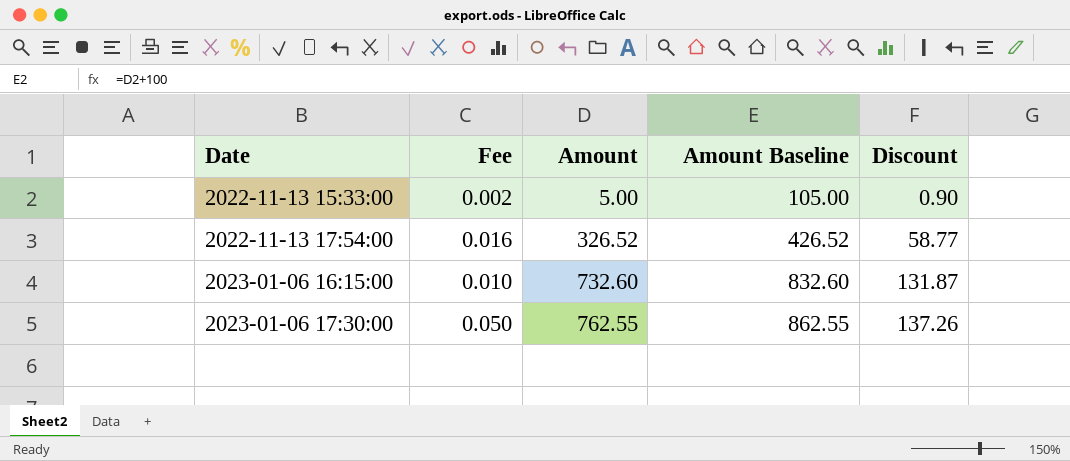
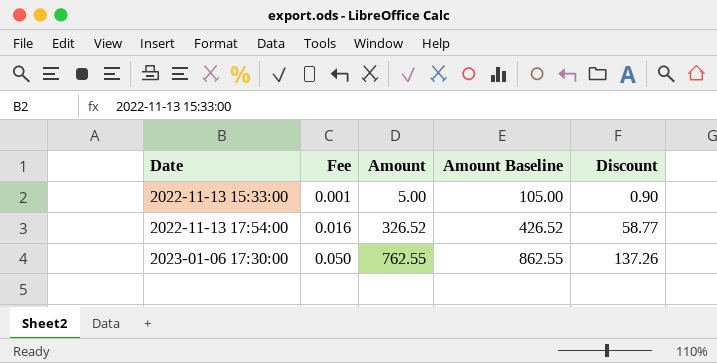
row 2023-01-06 16:15:00: 0.010 | 732.60 | 832.60 | 131.87 -> none
2022-11-13 15:33:00 | Fee: 0.002 -> 0.001

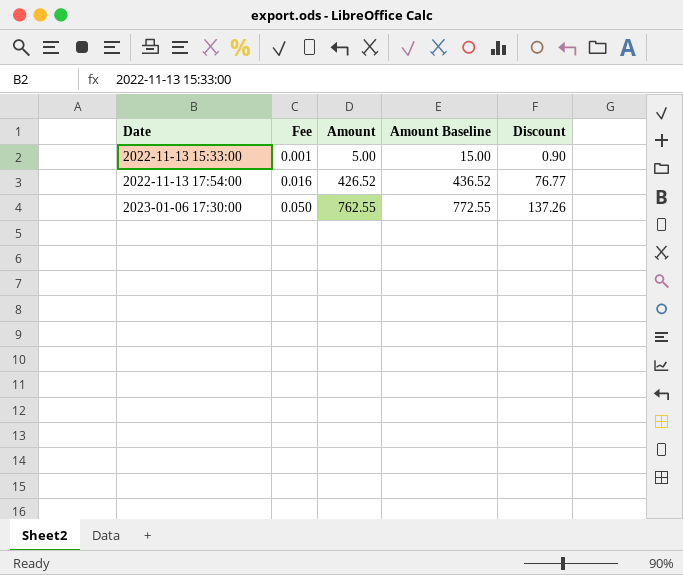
column Amount Baseline | formula: [Amount] + 100 -> [Amount] + 10
2022-11-13 17:54:00 | Amount: 326.52 -> 426.52
2022-11-13 17:54:00 | Discount: 58.77 -> 76.77

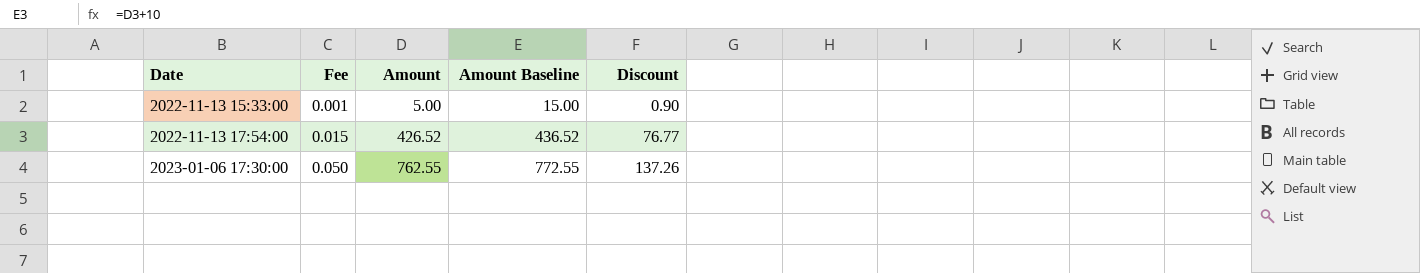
2022-11-13 17:54:00 | Fee: 0.016 -> 0.015

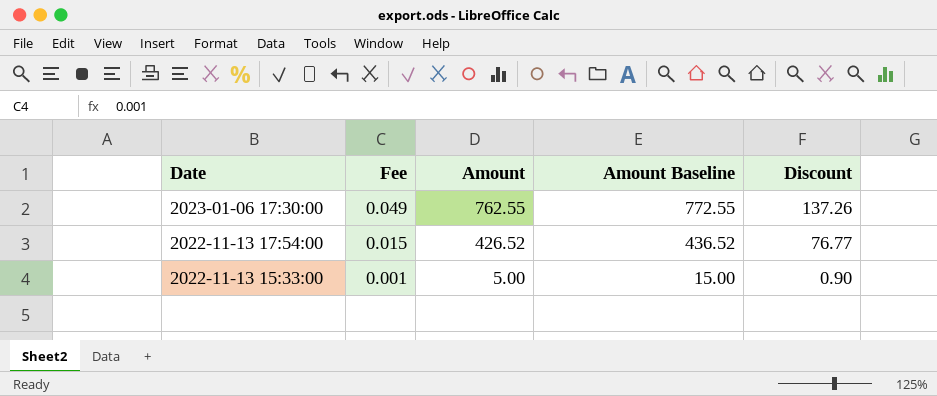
row order: Date ascending -> Date descending
2023-01-06 17:30:00 | Fee: 0.050 -> 0.049

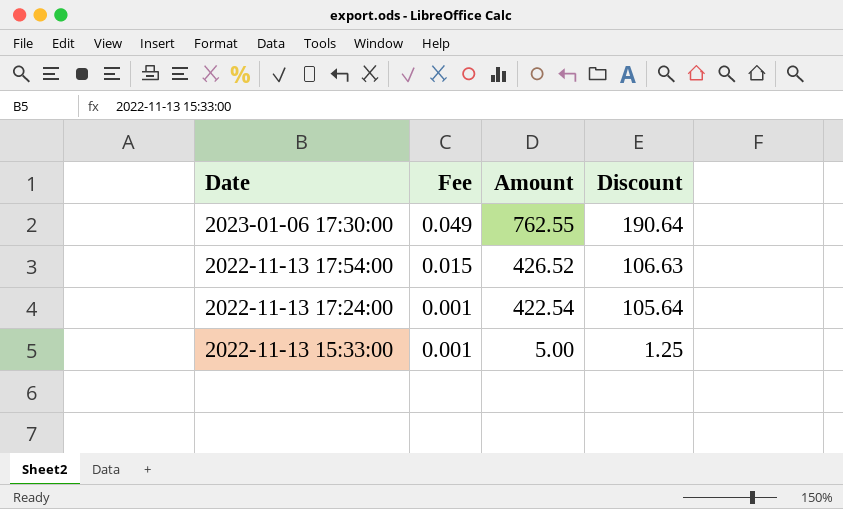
column Amount Baseline | formula: [Amount] + 10 -> none
column Discount | formula: [Amount] * 0.18 -> [Amount] * 0.25
row 2022-11-13 17:24:00: none -> 0.001 | 422.54 | 105.64

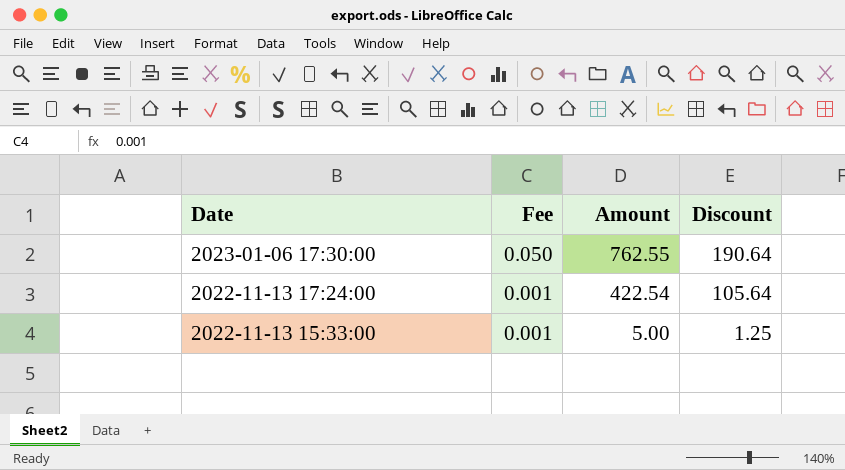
row 2022-11-13 17:54:00: 0.015 | 426.52 | 106.63 -> none
2023-01-06 17:30:00 | Fee: 0.049 -> 0.050

